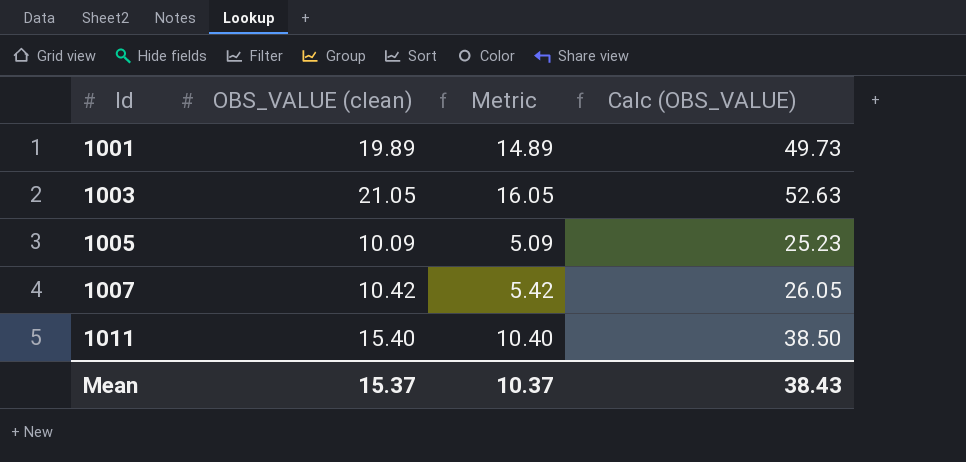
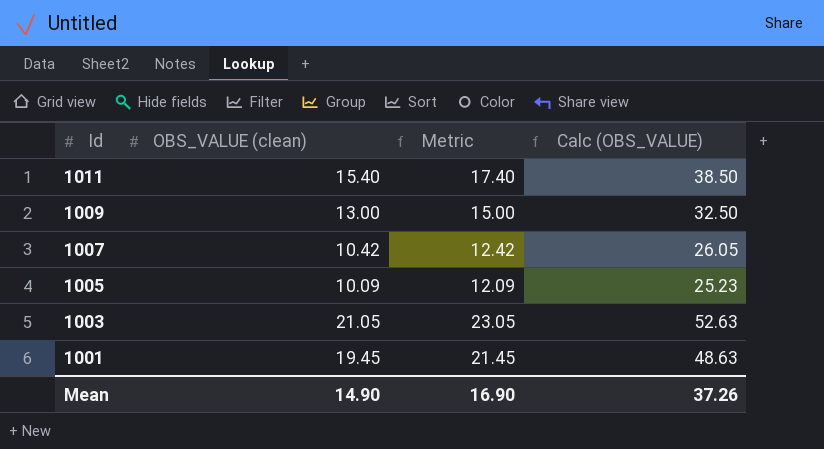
row order: Id ascending -> Id descending
column Metric | formula: [OBS_VALUE (clean)] - 5 -> [OBS_VALUE (clean)] + 2
row 1009: none -> 13.00 | 15.00 | 32.50
1001 | OBS_VALUE (clean): 19.89 -> 19.45
1001 | Calc (OBS_VALUE): 49.73 -> 48.63
Mean | OBS_VALUE (clean): 15.37 -> 14.90
Mean | Metric: 10.37 -> 16.90
Mean | Calc (OBS_VALUE): 38.43 -> 37.26

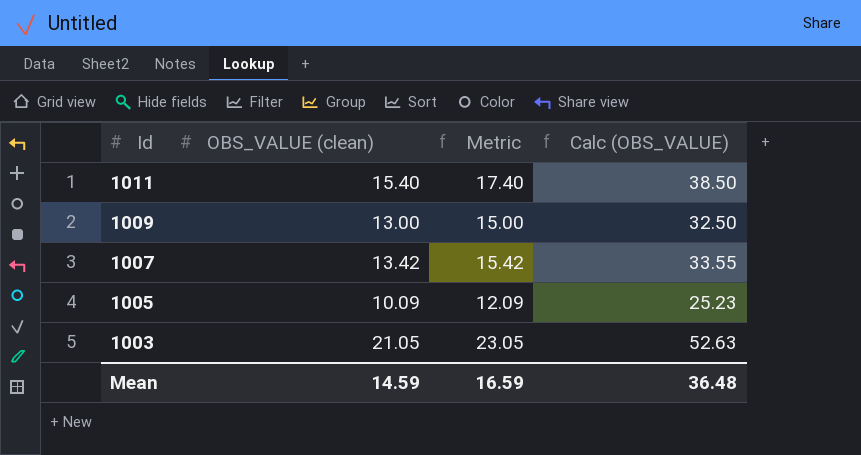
row 1001: 19.45 | 21.45 | 48.63 -> none
1007 | OBS_VALUE (clean): 10.42 -> 13.42
1007 | Metric: 12.42 -> 15.42
1007 | Calc (OBS_VALUE): 26.05 -> 33.55
Mean | OBS_VALUE (clean): 14.90 -> 14.59
Mean | Metric: 16.90 -> 16.59
Mean | Calc (OBS_VALUE): 37.26 -> 36.48

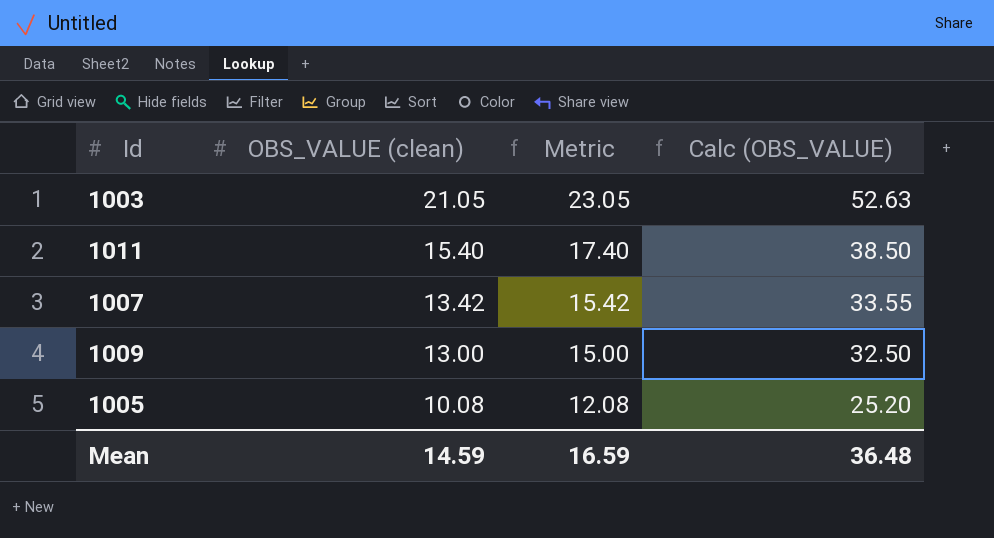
row order: Id descending -> OBS_VALUE (clean) descending
1005 | OBS_VALUE (clean): 10.09 -> 10.08
1005 | Metric: 12.09 -> 12.08
1005 | Calc (OBS_VALUE): 25.23 -> 25.20

